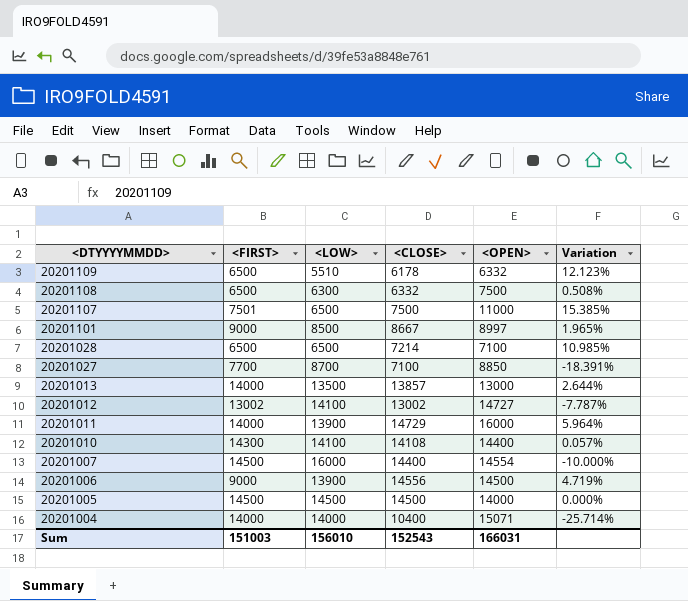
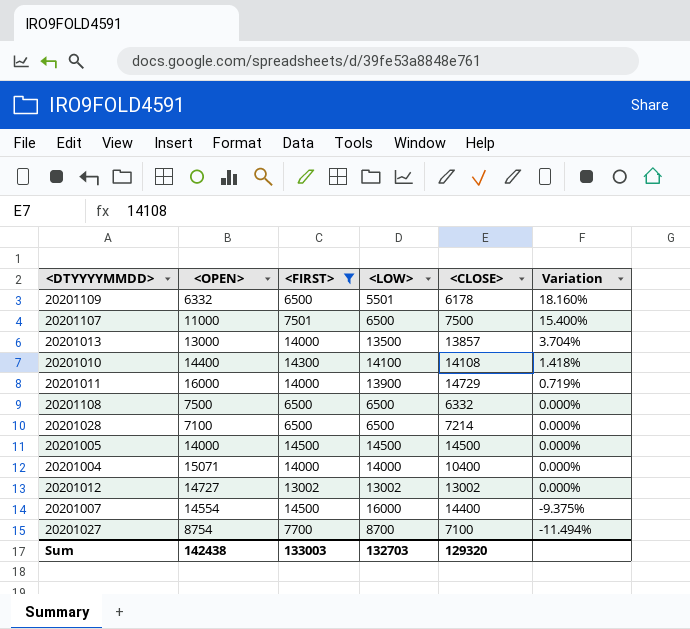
filter: none -> <FIRST> != 9000
row order: <DTYYYYMMDD> descending -> Variation descending
column <OPEN> | position: 5 -> 2
column Variation | formula: ([<CLOSE>] - [<LOW>]) / [<LOW>] -> ([<FIRST>] - [<LOW>]) / [<LOW>]
20201109 | <LOW>: 5510 -> 5501
20201108 | <LOW>: 6300 -> 6500
20201012 | <LOW>: 14100 -> 13002
20201027 | <OPEN>: 8850 -> 8754
Sum | <OPEN>: 166031 -> 142438
Sum | <FIRST>: 151003 -> 133003
Sum | <LOW>: 156010 -> 132703
Sum | <CLOSE>: 152543 -> 129320

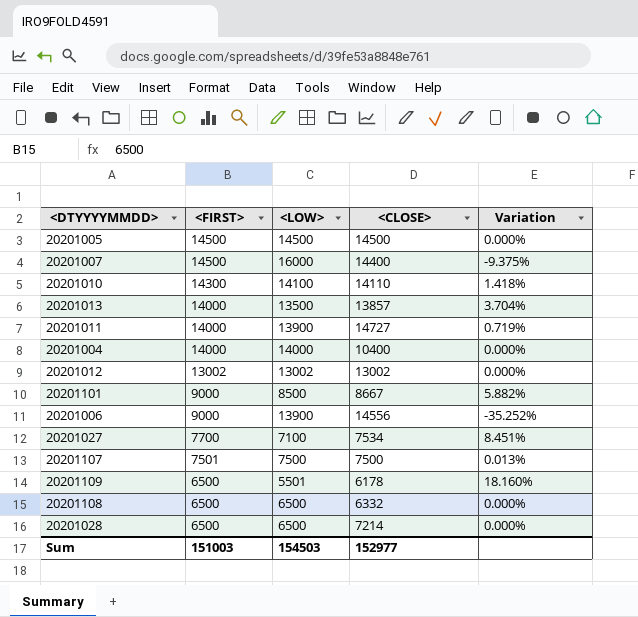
filter: <FIRST> != 9000 -> none
row order: Variation descending -> <FIRST> descending
column <OPEN> | position: 2 -> none
20201010 | <CLOSE>: 14108 -> 14110
20201011 | <CLOSE>: 14729 -> 14727
20201027 | <LOW>: 8700 -> 7100
20201027 | <CLOSE>: 7100 -> 7534
20201027 | Variation: -11.494% -> 8.451%
20201107 | <LOW>: 6500 -> 7500
20201107 | Variation: 15.400% -> 0.013%
Sum | <FIRST>: 133003 -> 151003
Sum | <LOW>: 132703 -> 154503
Sum | <CLOSE>: 129320 -> 152977

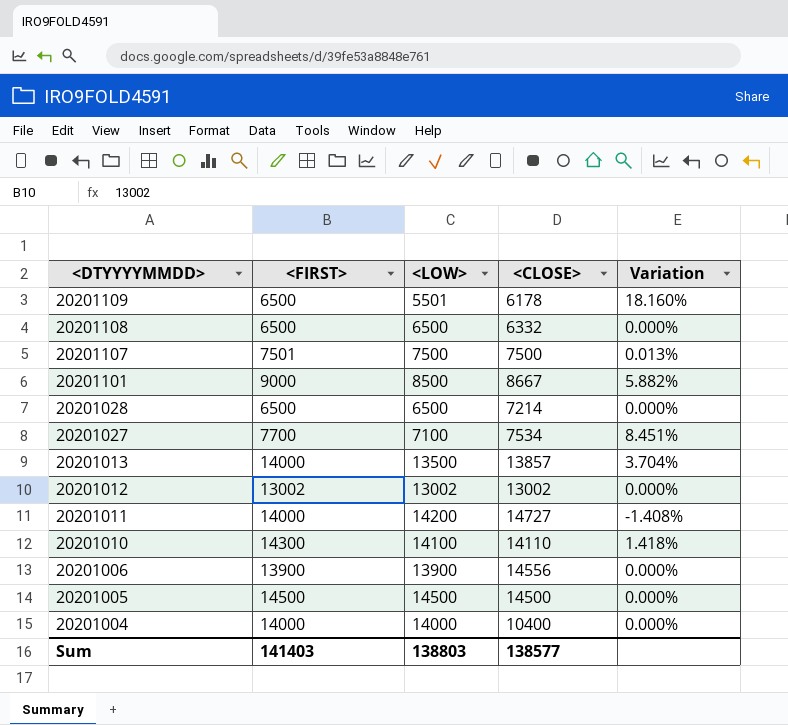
row order: <FIRST> descending -> <DTYYYYMMDD> descending
row 20201007: 14500 | 16000 | 14400 | -9.375% -> none
20201011 | <LOW>: 13900 -> 14200
20201011 | Variation: 0.719% -> -1.408%
20201006 | <FIRST>: 9000 -> 13900
20201006 | Variation: -35.252% -> 0.000%
Sum | <FIRST>: 151003 -> 141403
Sum | <LOW>: 154503 -> 138803
Sum | <CLOSE>: 152977 -> 138577

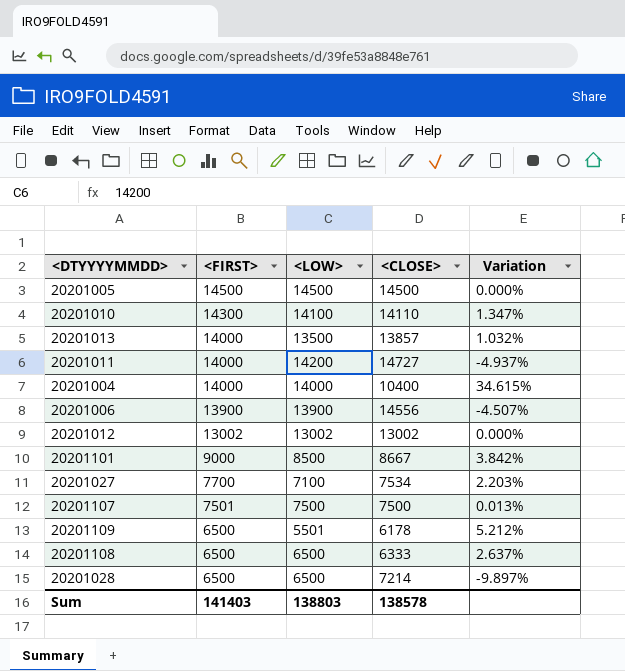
row order: <DTYYYYMMDD> descending -> <FIRST> descending
column Variation | formula: ([<FIRST>] - [<LOW>]) / [<LOW>] -> ([<FIRST>] - [<CLOSE>]) / [<CLOSE>]
20201108 | <CLOSE>: 6332 -> 6333
Sum | <CLOSE>: 138577 -> 138578

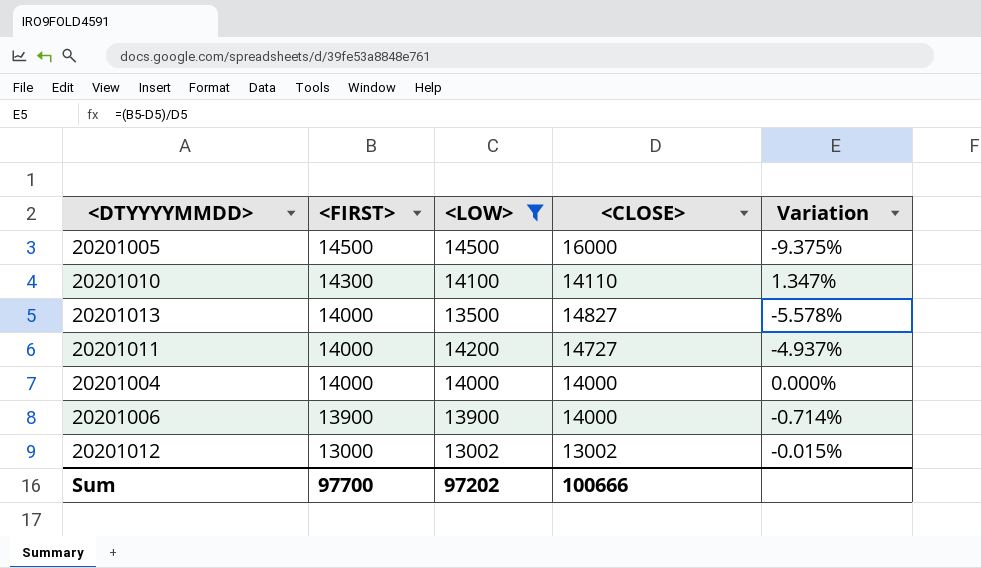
filter: none -> <LOW> >= 13002
20201005 | <CLOSE>: 14500 -> 16000
20201005 | Variation: 0.000% -> -9.375%
20201013 | <CLOSE>: 13857 -> 14827
20201013 | Variation: 1.032% -> -5.578%
20201004 | <CLOSE>: 10400 -> 14000
20201004 | Variation: 34.615% -> 0.000%
20201006 | <CLOSE>: 14556 -> 14000
20201006 | Variation: -4.507% -> -0.714%
20201012 | <FIRST>: 13002 -> 13000
20201012 | Variation: 0.000% -> -0.015%
Sum | <FIRST>: 141403 -> 97700
Sum | <LOW>: 138803 -> 97202
Sum | <CLOSE>: 138578 -> 100666

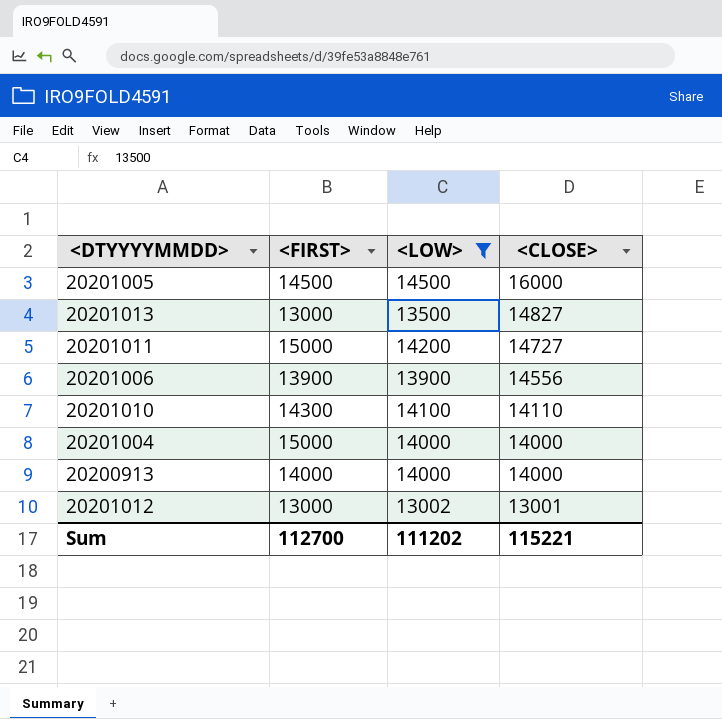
row order: <FIRST> descending -> <CLOSE> descending
column Variation | formula: ([<FIRST>] - [<CLOSE>]) / [<CLOSE>] -> none
20201013 | <FIRST>: 14000 -> 13000
20201011 | <FIRST>: 14000 -> 15000
20201006 | <CLOSE>: 14000 -> 14556
20201004 | <FIRST>: 14000 -> 15000
row 20200913: none -> 14000 | 14000 | 14000
20201012 | <CLOSE>: 13002 -> 13001
Sum | <FIRST>: 97700 -> 112700
Sum | <LOW>: 97202 -> 111202
Sum | <CLOSE>: 100666 -> 115221

